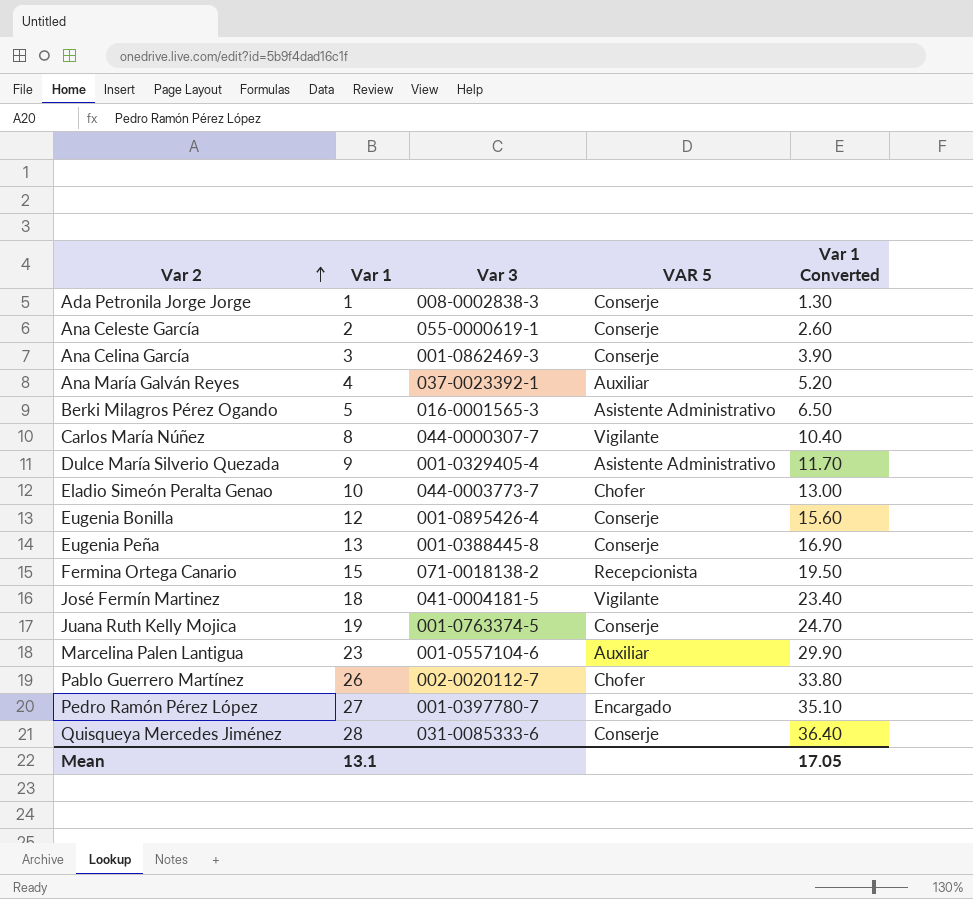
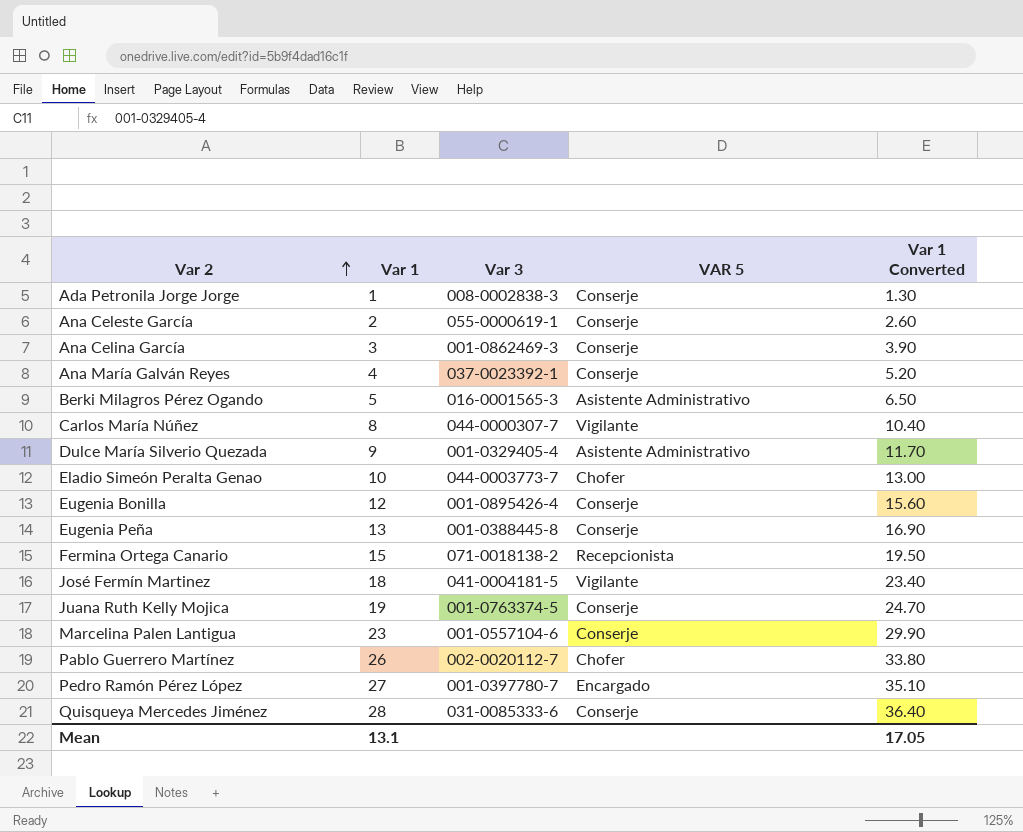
Ana María Galván Reyes | VAR 5: Auxiliar -> Conserje
Marcelina Palen Lantigua | VAR 5: Auxiliar -> Conserje

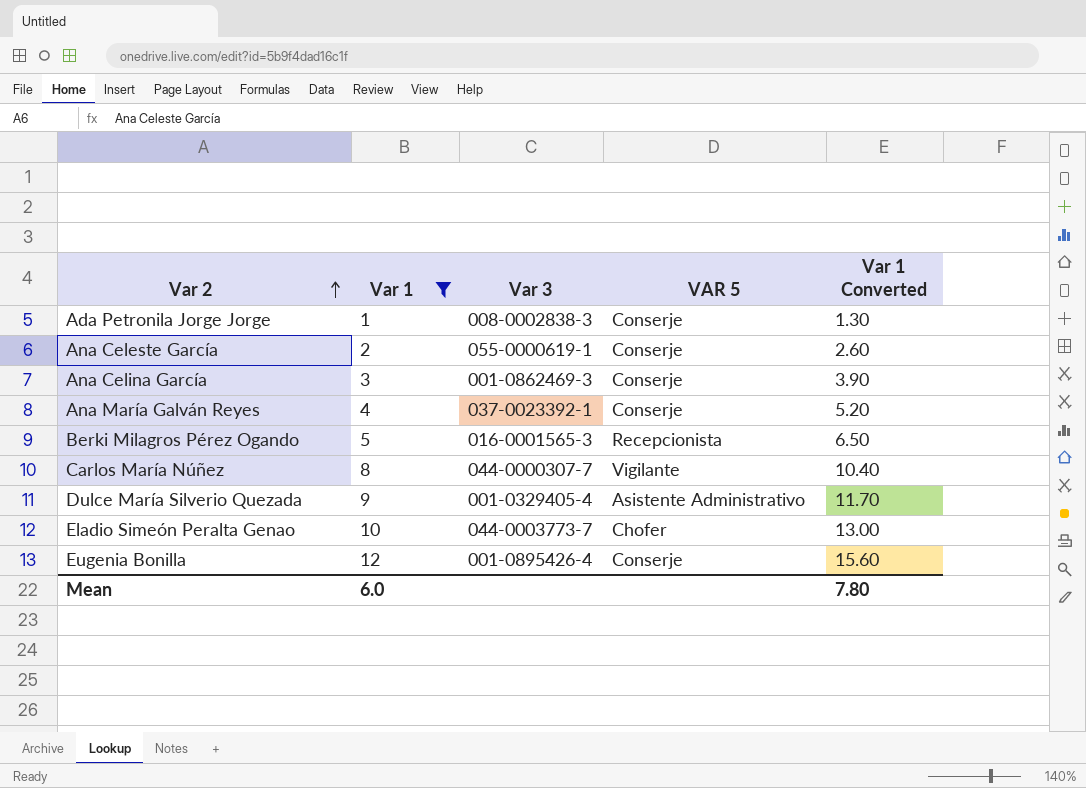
filter: none -> Var 1 <= 12
Berki Milagros Pérez Ogando | VAR 5: Asistente Administrativo -> Recepcionista
Mean | Var 1: 13.1 -> 6.0
Mean | Var 1 Converted: 17.05 -> 7.80

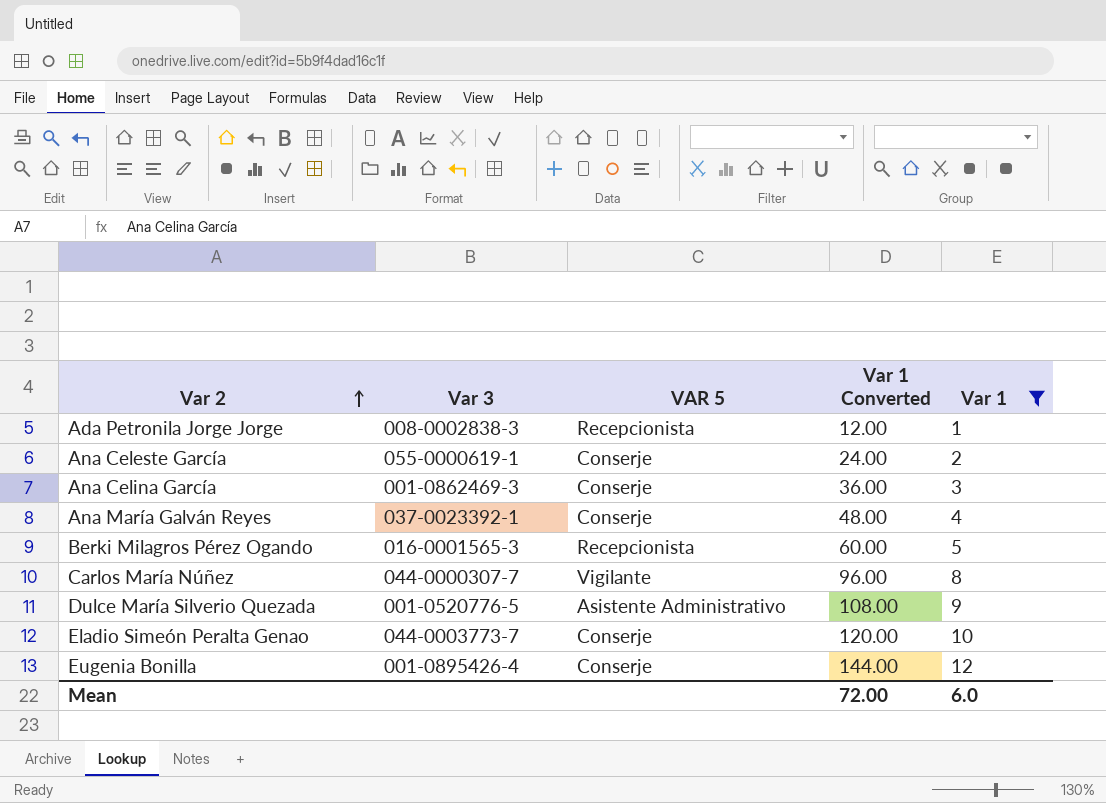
column Var 1 Converted | formula: [Var 1] * 1.3 -> [Var 1] * 12
column Var 1 | position: 2 -> 5
Ada Petronila Jorge Jorge | VAR 5: Conserje -> Recepcionista
Dulce María Silverio Quezada | Var 3: 001-0329405-4 -> 001-0520776-5
Eladio Simeón Peralta Genao | VAR 5: Chofer -> Conserje
Mean | Var 1 Converted: 7.80 -> 72.00

